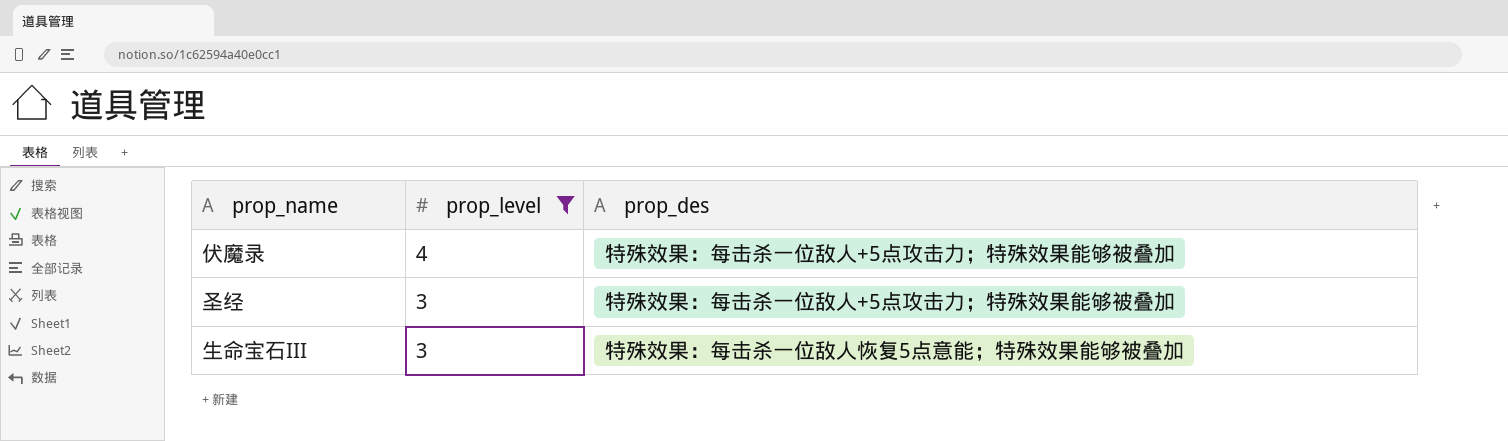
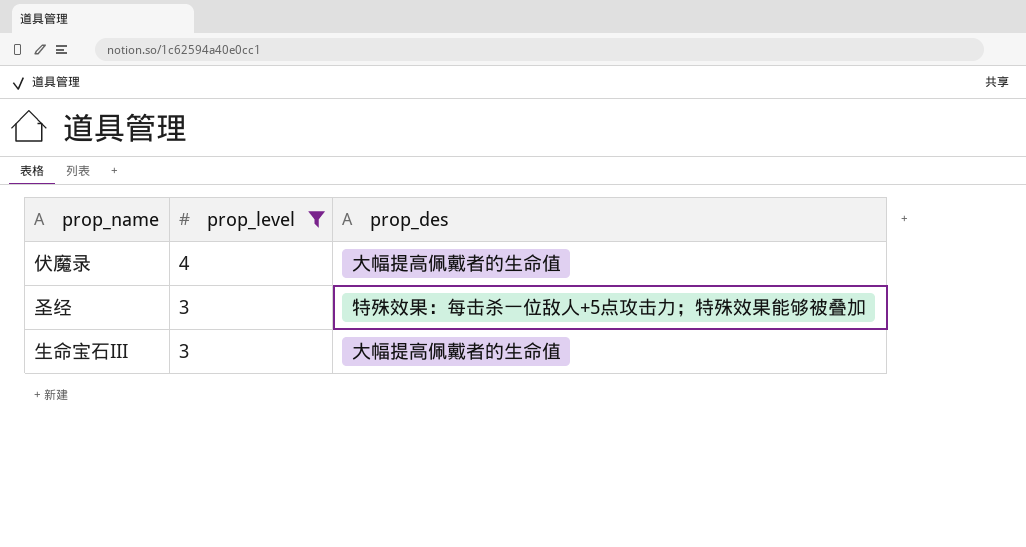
伏魔录 | prop_des: 特殊效果：每击杀一位敌人+5点攻击力；特殊效果能够被叠加 -> 大幅提高佩戴者的生命值
生命宝石III | prop_des: 特殊效果：每击杀一位敌人恢复5点意能；特殊效果能够被叠加 -> 大幅提高佩戴者的生命值

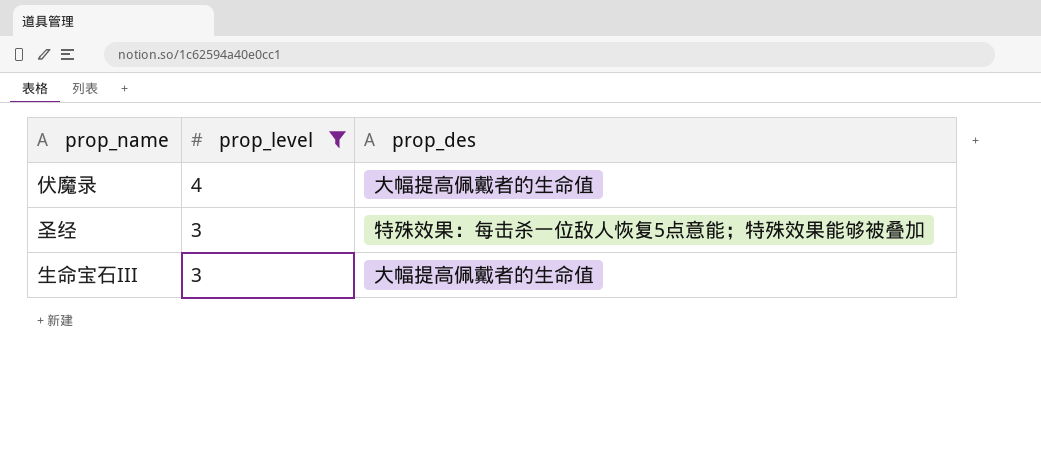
圣经 | prop_des: 特殊效果：每击杀一位敌人+5点攻击力；特殊效果能够被叠加 -> 特殊效果：每击杀一位敌人恢复5点意能；特殊效果能够被叠加

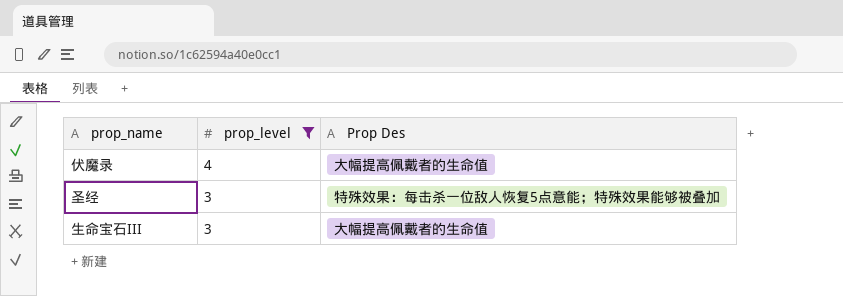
column name: prop_des -> Prop Des

